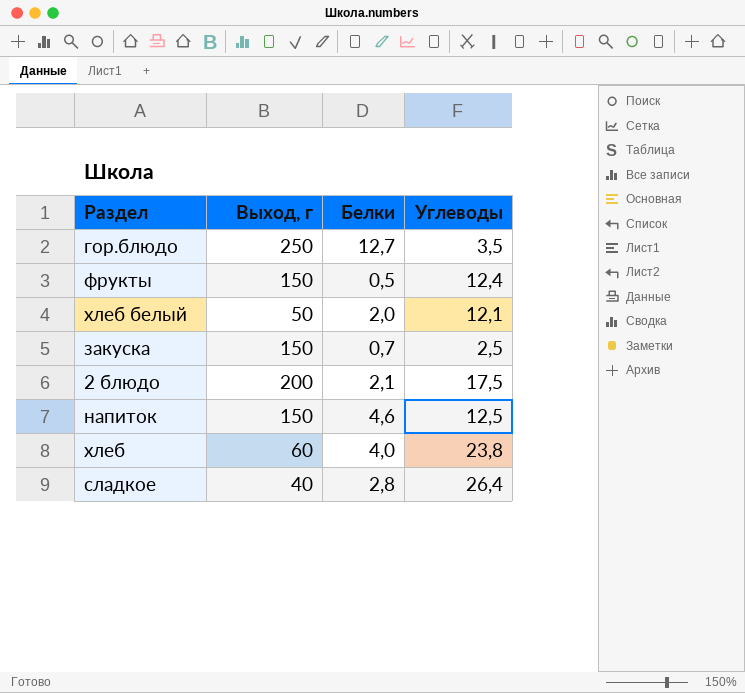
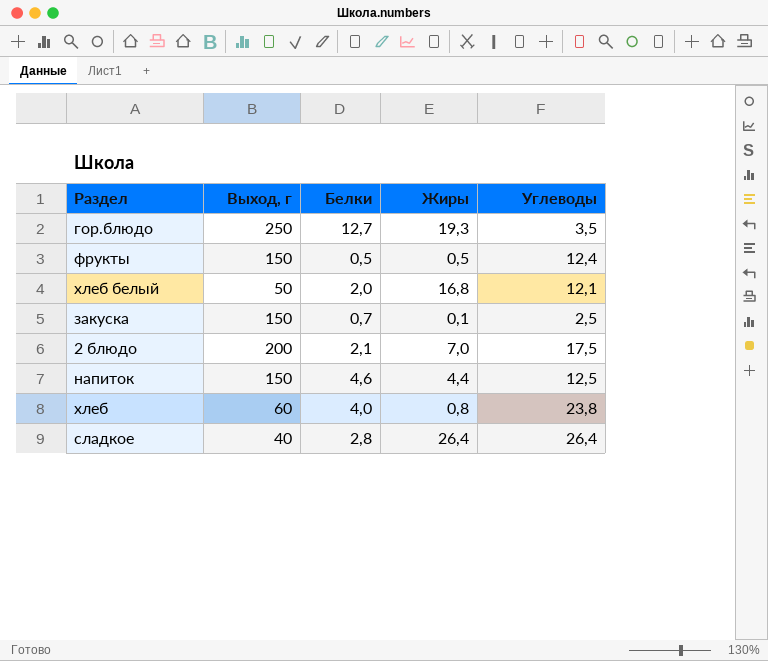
column Жиры | position: none -> 4

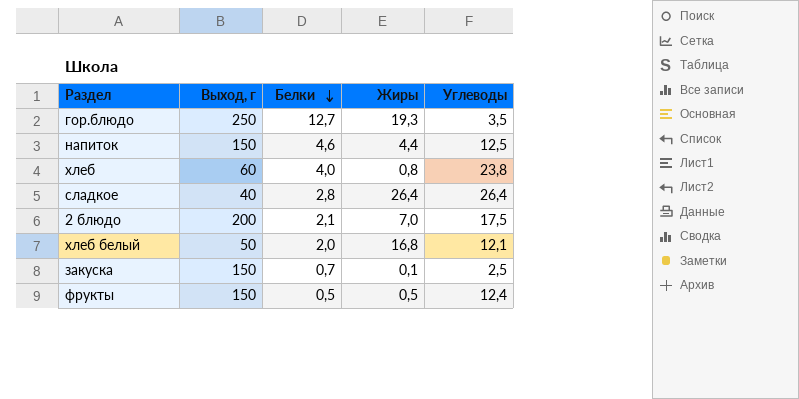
row order: none -> Белки descending

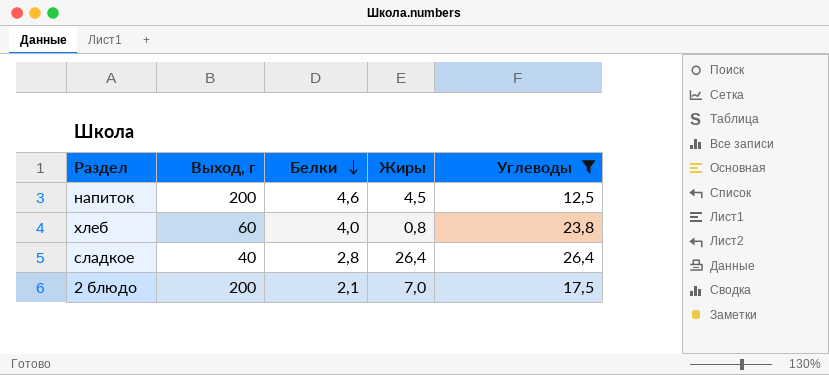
filter: none -> Углеводы >= 12,5
напиток | Выход, г: 150 -> 200
напиток | Жиры: 4,4 -> 4,5

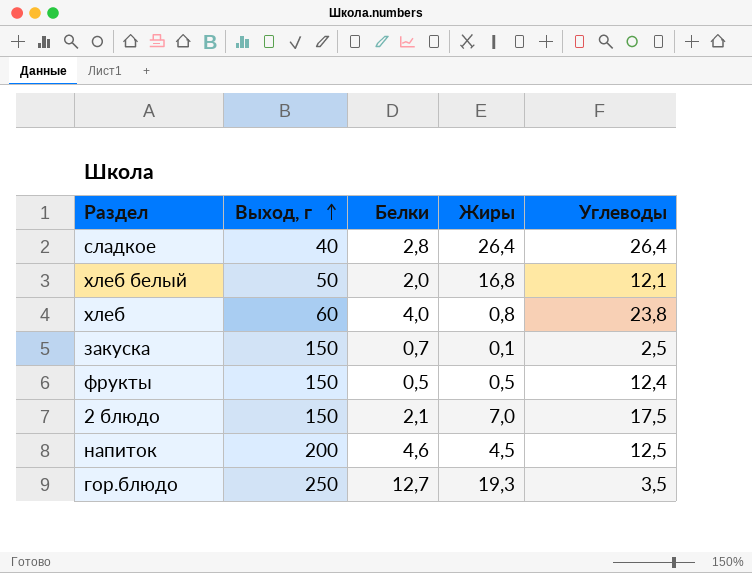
filter: Углеводы >= 12,5 -> none
row order: Белки descending -> Выход, г ascending
2 блюдо | Выход, г: 200 -> 150

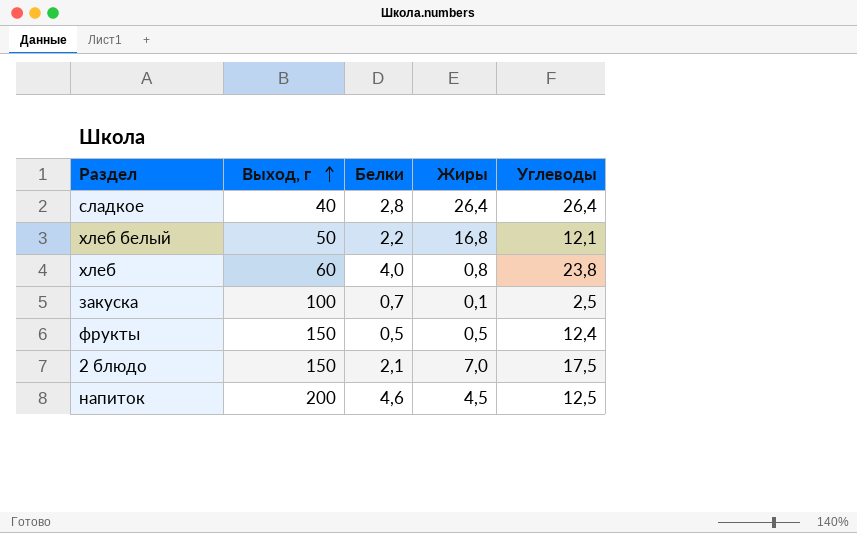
row гор.блюдо: 250 | 12,7 | 19,3 | 3,5 -> none
хлеб белый | Белки: 2,0 -> 2,2
закуска | Выход, г: 150 -> 100

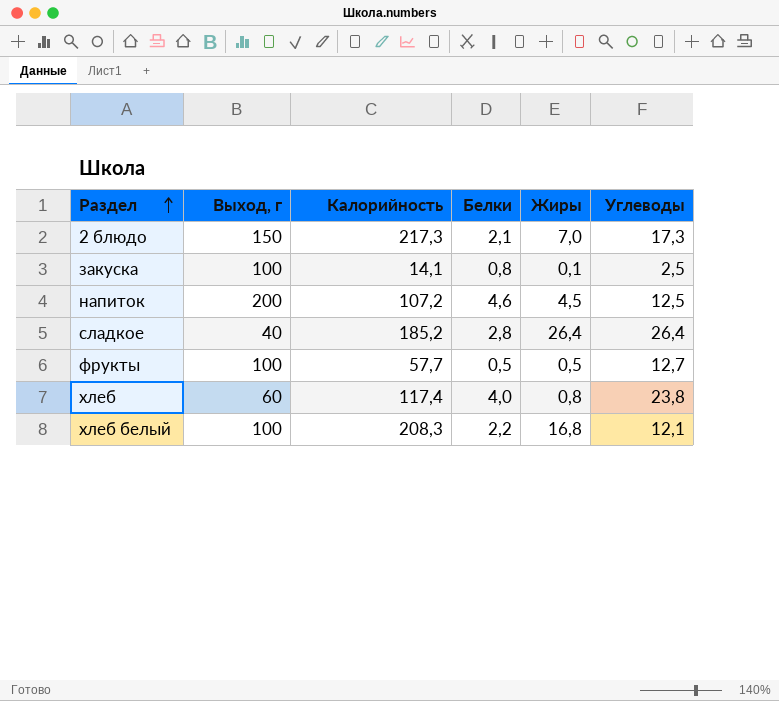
row order: Выход, г ascending -> Раздел ascending
column Калорийность | position: none -> 3
2 блюдо | Углеводы: 17,5 -> 17,3
закуска | Белки: 0,7 -> 0,8
фрукты | Выход, г: 150 -> 100
фрукты | Углеводы: 12,4 -> 12,7
хлеб белый | Выход, г: 50 -> 100

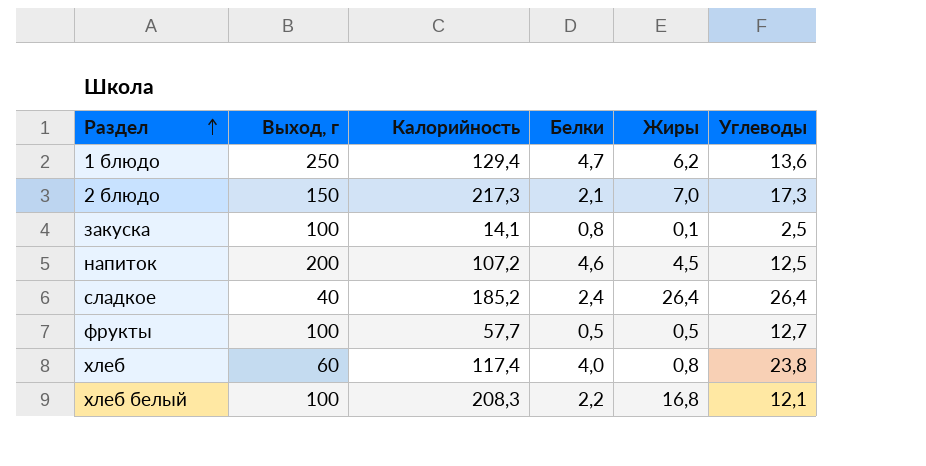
row 1 блюдо: none -> 250 | 129,4 | 4,7 | 6,2 | 13,6
сладкое | Белки: 2,8 -> 2,4

